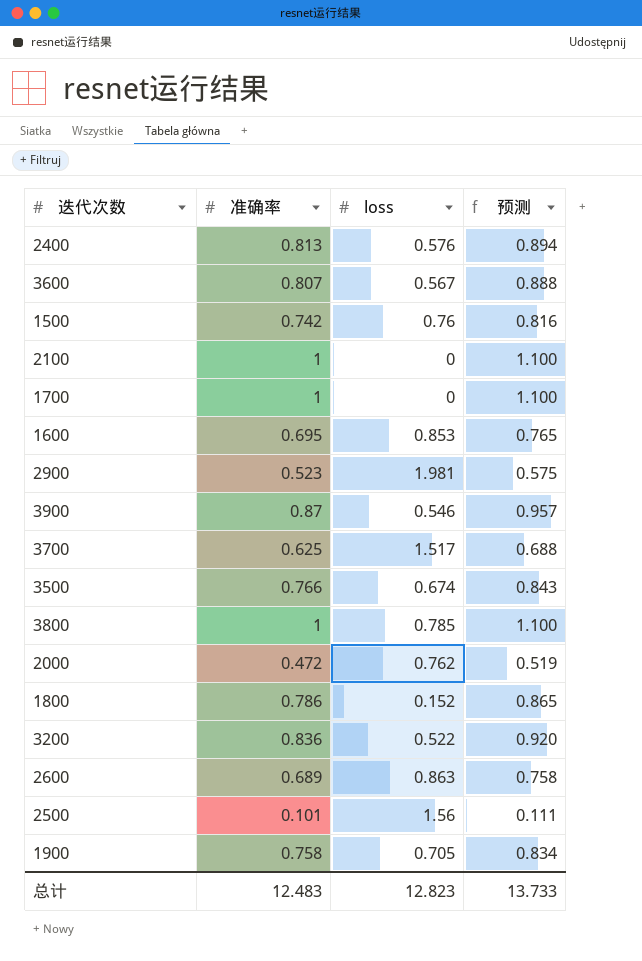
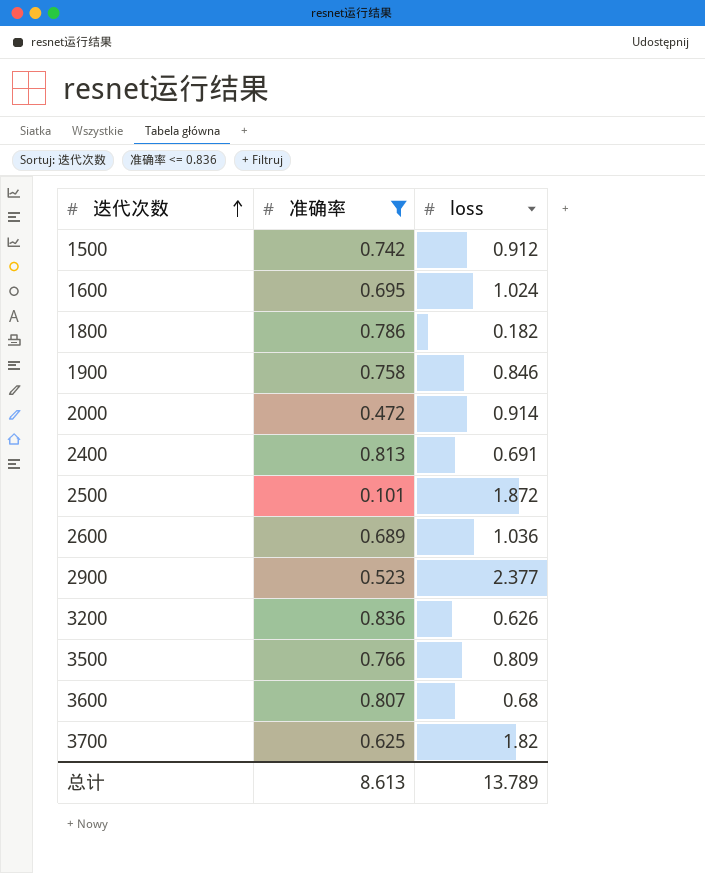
filter: none -> 准确率 <= 0.836
row order: none -> 迭代次数 ascending
column 预测 | formula: [准确率] * 1.1 -> none
1500 | loss: 0.76 -> 0.912
1600 | loss: 0.853 -> 1.024
1800 | loss: 0.152 -> 0.182
1900 | loss: 0.705 -> 0.846
2000 | loss: 0.762 -> 0.914
2400 | loss: 0.576 -> 0.691
2500 | loss: 1.56 -> 1.872
2600 | loss: 0.863 -> 1.036
2900 | loss: 1.981 -> 2.377
3200 | loss: 0.522 -> 0.626
3500 | loss: 0.674 -> 0.809
3600 | loss: 0.567 -> 0.68
3700 | loss: 1.517 -> 1.82
总计 | 准确率: 12.483 -> 8.613
总计 | loss: 12.823 -> 13.789

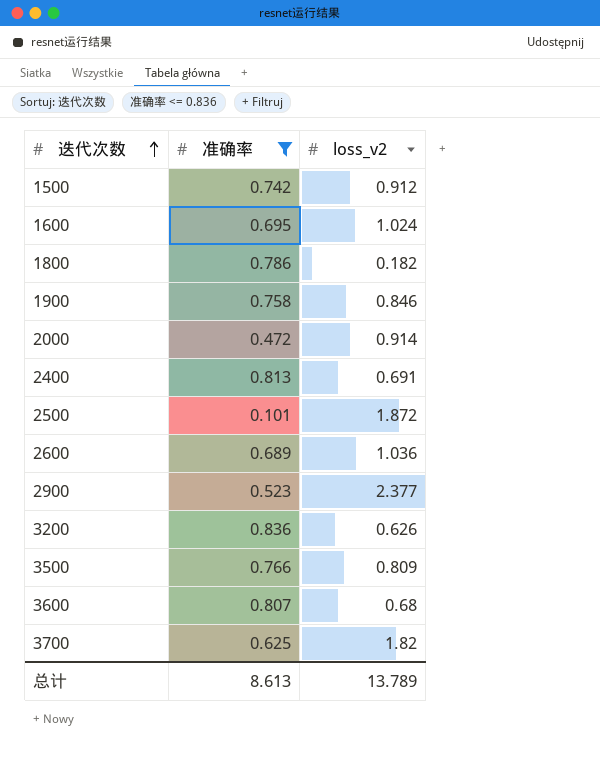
column name: loss -> loss_v2

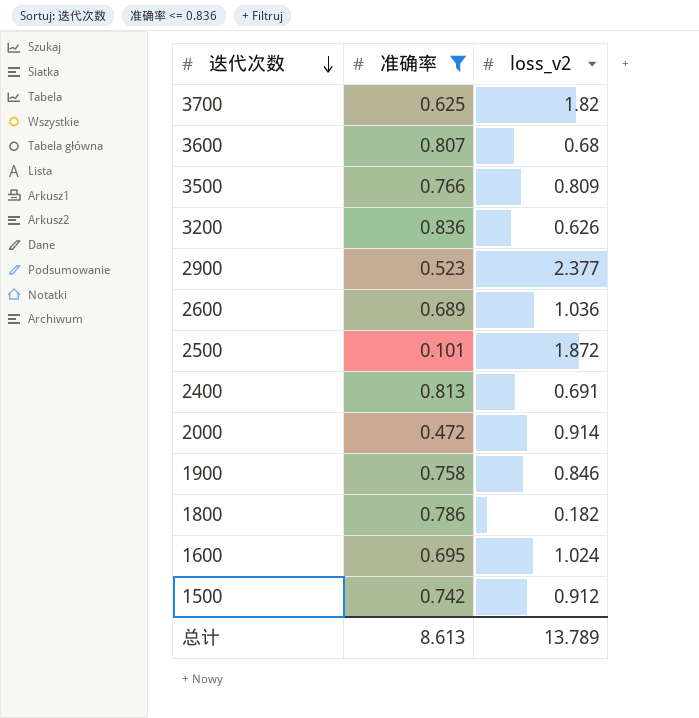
row order: 迭代次数 ascending -> 迭代次数 descending

